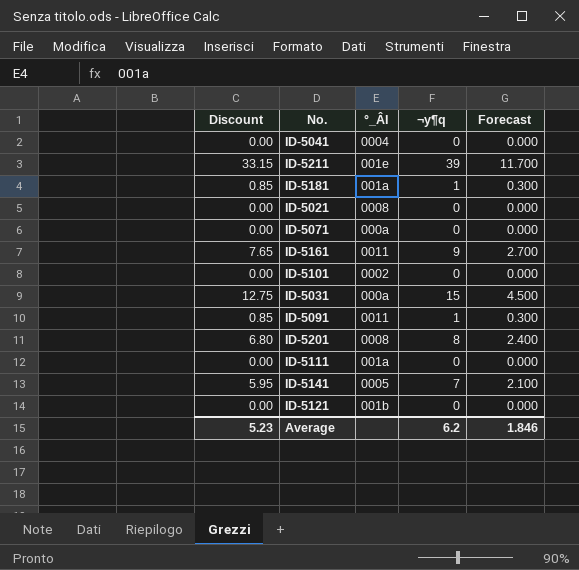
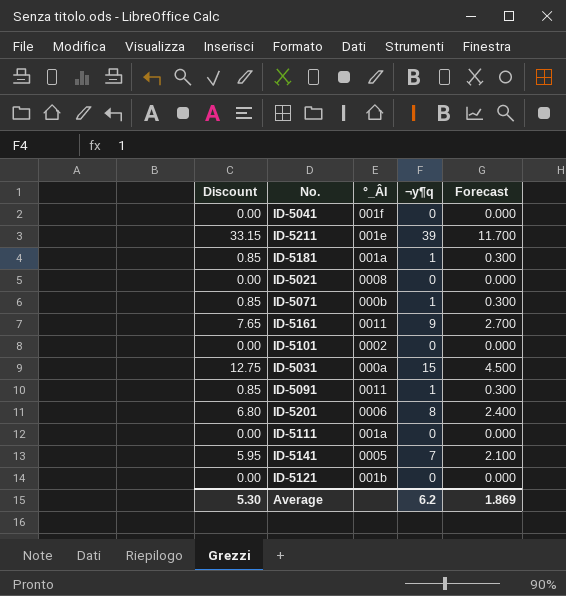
ID-5041 | °_ÂI: 0004 -> 001f
ID-5071 | Discount: 0.00 -> 0.85
ID-5071 | °_ÂI: 000a -> 000b
ID-5071 | ¬y¶q: 0 -> 1
ID-5071 | Forecast: 0.000 -> 0.300
ID-5201 | °_ÂI: 0008 -> 0006
Average | Discount: 5.23 -> 5.30
Average | Forecast: 1.846 -> 1.869

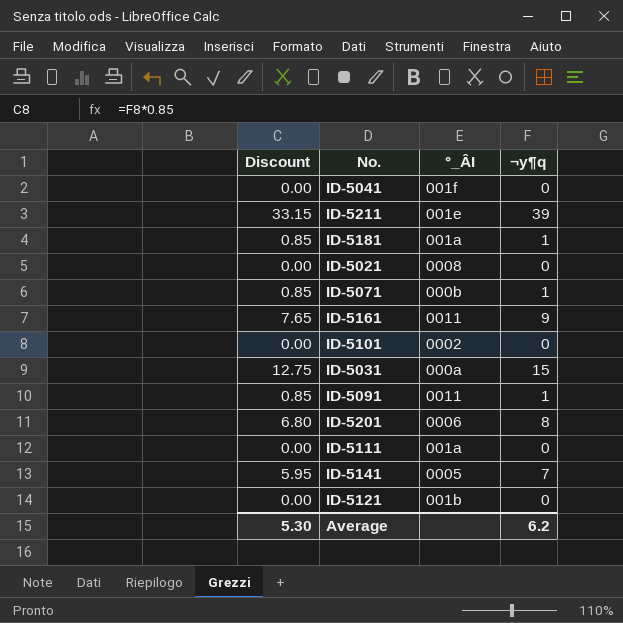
column Forecast | formula: [¬y¶q] * 0.3 -> none

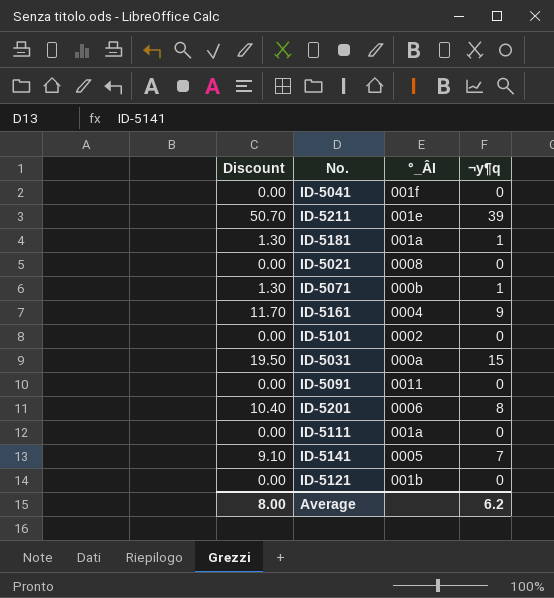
column Discount | formula: [¬y¶q] * 0.85 -> [¬y¶q] * 1.3
ID-5161 | °_ÂI: 0011 -> 0004
ID-5091 | ¬y¶q: 1 -> 0
Average | Discount: 5.30 -> 8.00

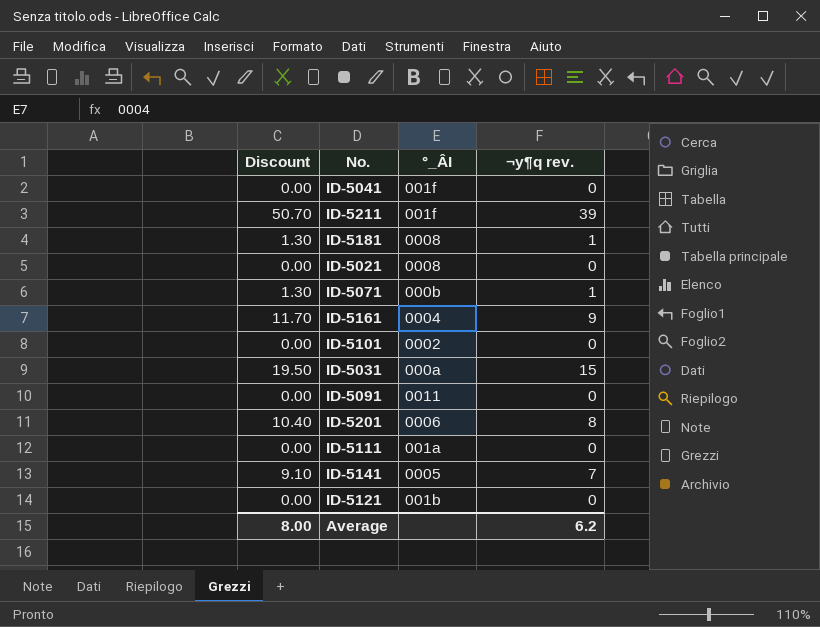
column name: ¬y¶q -> ¬y¶q rev.
ID-5211 | °_ÂI: 001e -> 001f
ID-5181 | °_ÂI: 001a -> 0008

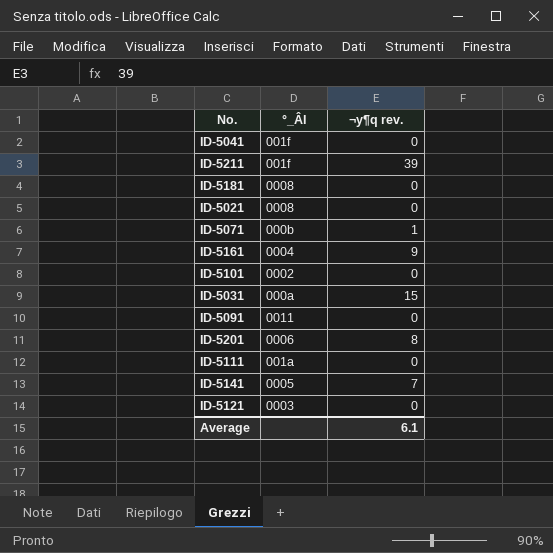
column Discount | formula: [¬y¶q rev.] * 1.3 -> none
ID-5181 | ¬y¶q rev.: 1 -> 0
ID-5121 | °_ÂI: 001b -> 0003
Average | ¬y¶q rev.: 6.2 -> 6.1

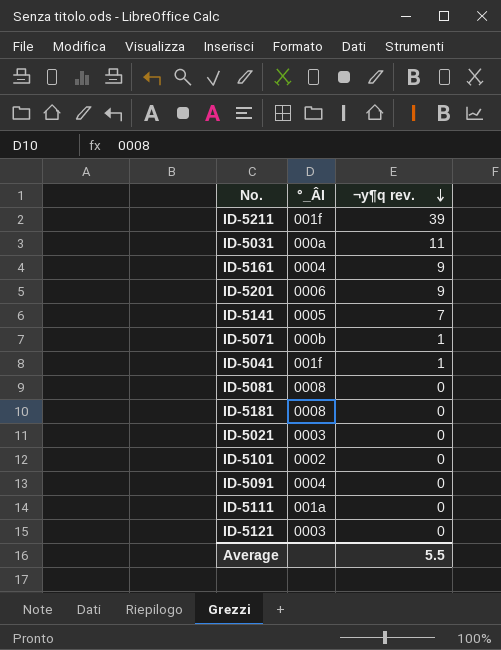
row order: none -> ¬y¶q rev. descending
ID-5031 | ¬y¶q rev.: 15 -> 11
ID-5201 | ¬y¶q rev.: 8 -> 9
ID-5041 | ¬y¶q rev.: 0 -> 1
row ID-5081: none -> 0008 | 0
ID-5021 | °_ÂI: 0008 -> 0003
ID-5091 | °_ÂI: 0011 -> 0004
Average | ¬y¶q rev.: 6.1 -> 5.5

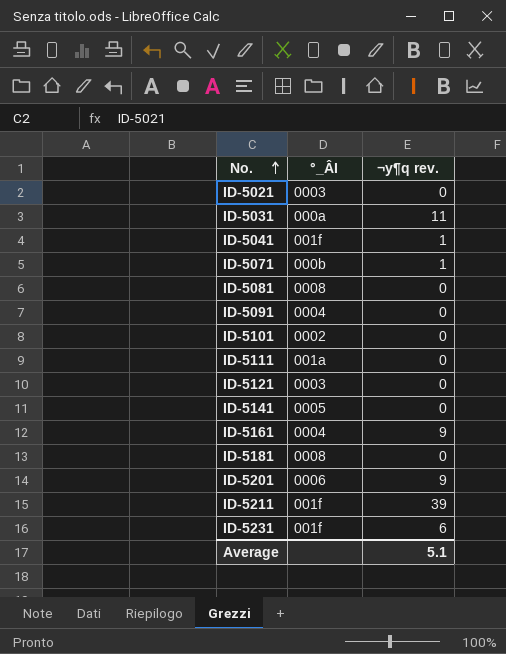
row order: ¬y¶q rev. descending -> No. ascending
ID-5141 | ¬y¶q rev.: 7 -> 0
row ID-5231: none -> 001f | 6
Average | ¬y¶q rev.: 5.5 -> 5.1

